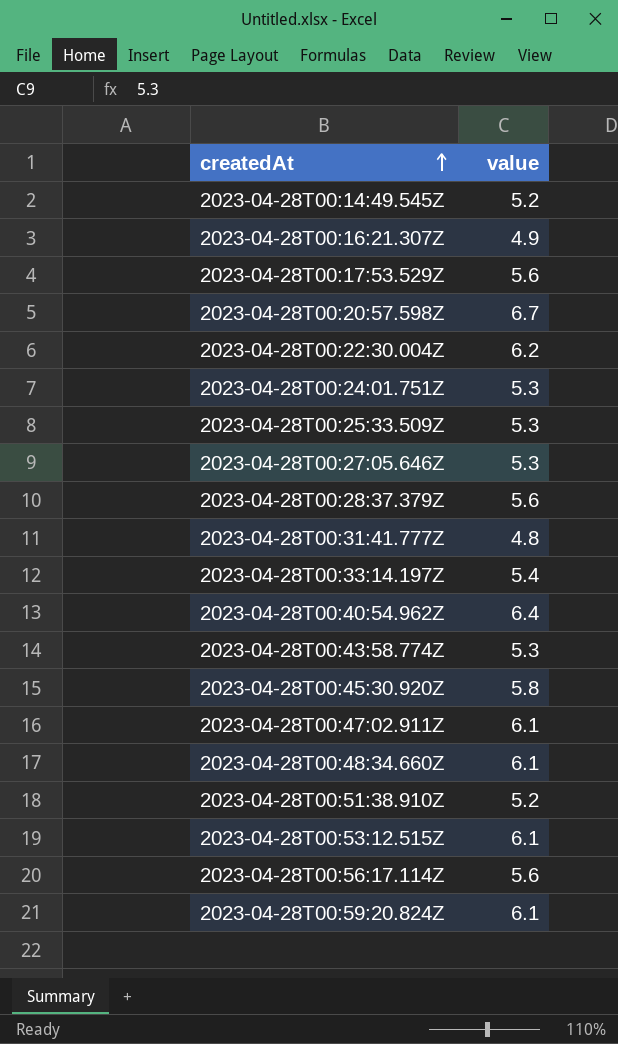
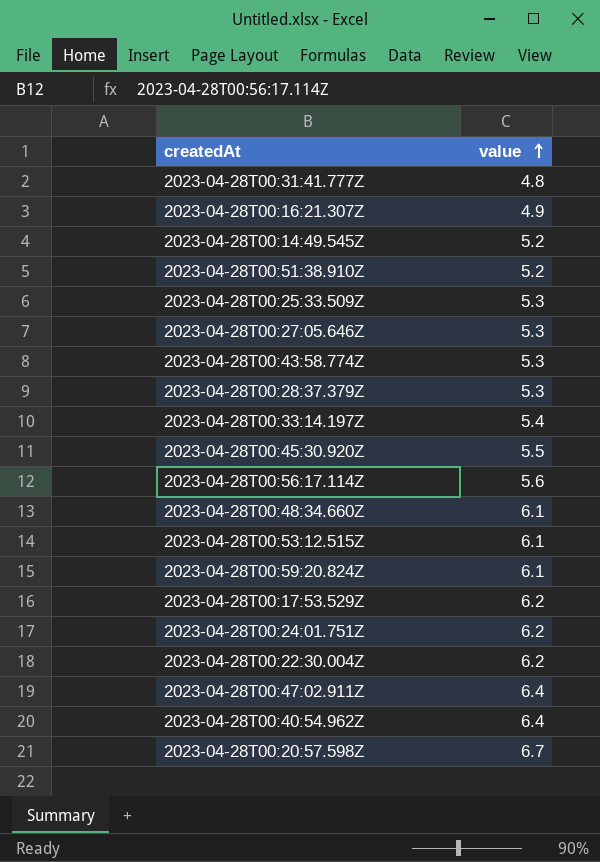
row order: createdAt ascending -> value ascending
2023-04-28T00:28:37.379Z | value: 5.6 -> 5.3
2023-04-28T00:45:30.920Z | value: 5.8 -> 5.5
2023-04-28T00:17:53.529Z | value: 5.6 -> 6.2
2023-04-28T00:24:01.751Z | value: 5.3 -> 6.2
2023-04-28T00:47:02.911Z | value: 6.1 -> 6.4

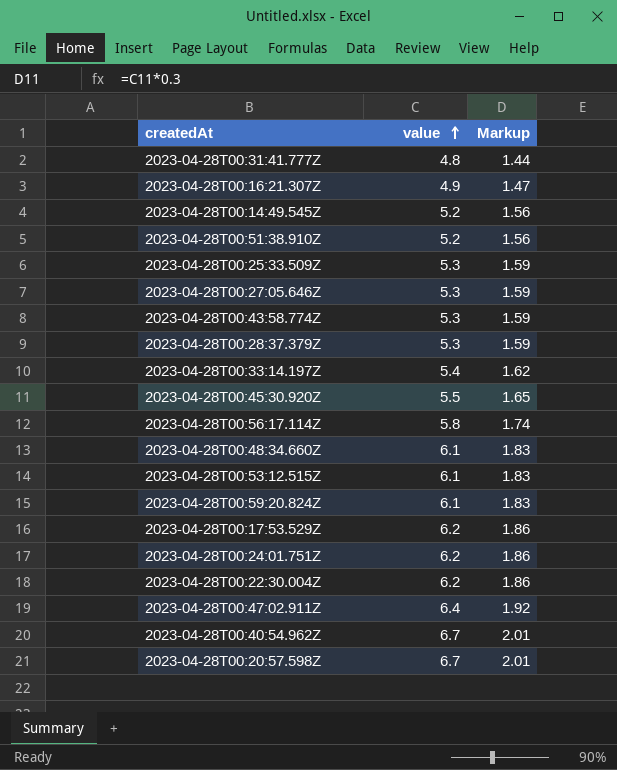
column Markup | formula: none -> [value] * 0.3
2023-04-28T00:56:17.114Z | value: 5.6 -> 5.8
2023-04-28T00:40:54.962Z | value: 6.4 -> 6.7

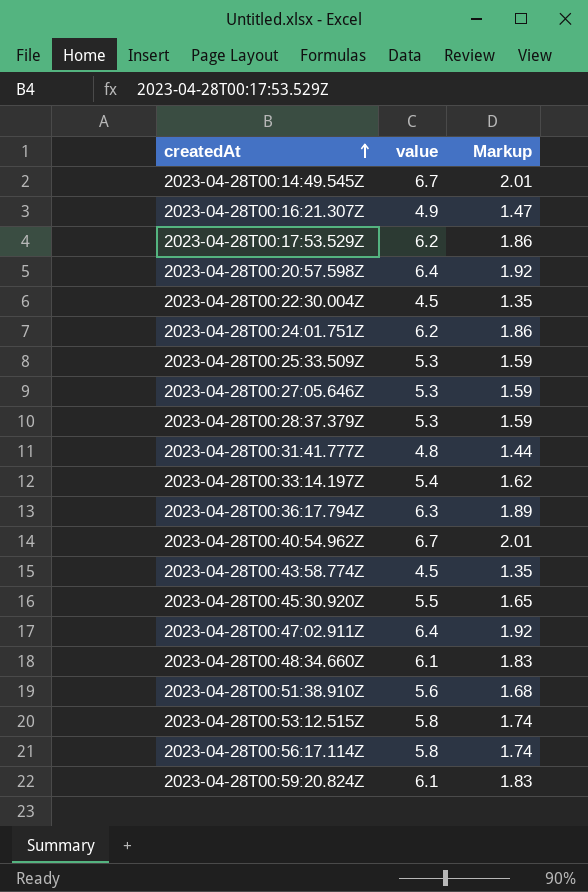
row order: value ascending -> createdAt ascending
2023-04-28T00:14:49.545Z | value: 5.2 -> 6.7
2023-04-28T00:14:49.545Z | Markup: 1.56 -> 2.01
2023-04-28T00:20:57.598Z | value: 6.7 -> 6.4
2023-04-28T00:20:57.598Z | Markup: 2.01 -> 1.92
2023-04-28T00:22:30.004Z | value: 6.2 -> 4.5
2023-04-28T00:22:30.004Z | Markup: 1.86 -> 1.35
row 2023-04-28T00:36:17.794Z: none -> 6.3 | 1.89
2023-04-28T00:43:58.774Z | value: 5.3 -> 4.5
2023-04-28T00:43:58.774Z | Markup: 1.59 -> 1.35
2023-04-28T00:51:38.910Z | value: 5.2 -> 5.6
2023-04-28T00:51:38.910Z | Markup: 1.56 -> 1.68
2023-04-28T00:53:12.515Z | value: 6.1 -> 5.8
2023-04-28T00:53:12.515Z | Markup: 1.83 -> 1.74

